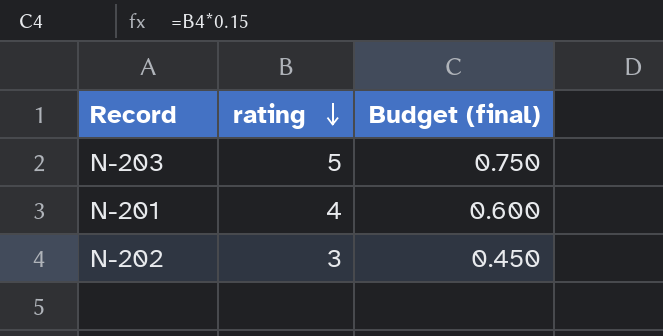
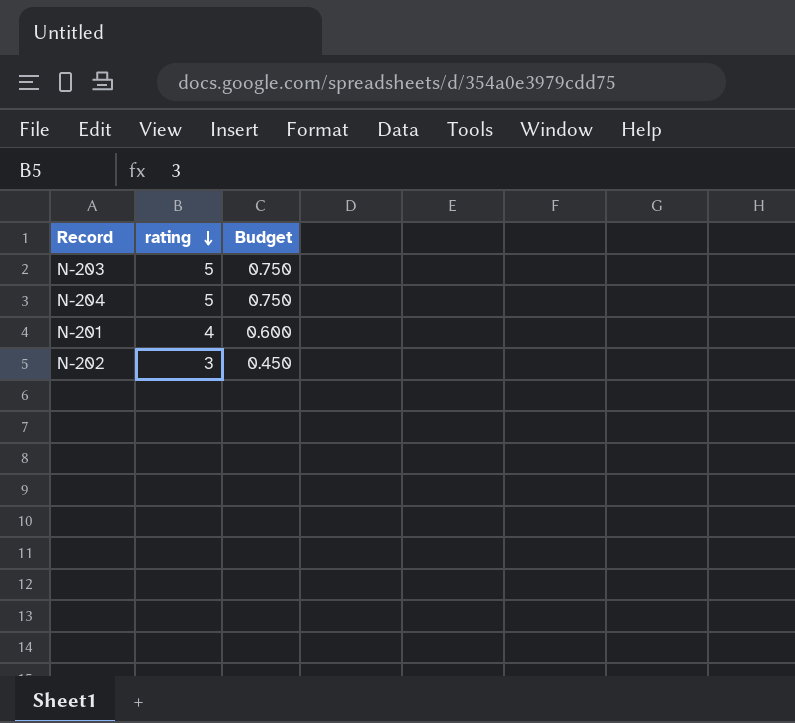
column name: Budget (final) -> Budget
row N-204: none -> 5 | 0.750

